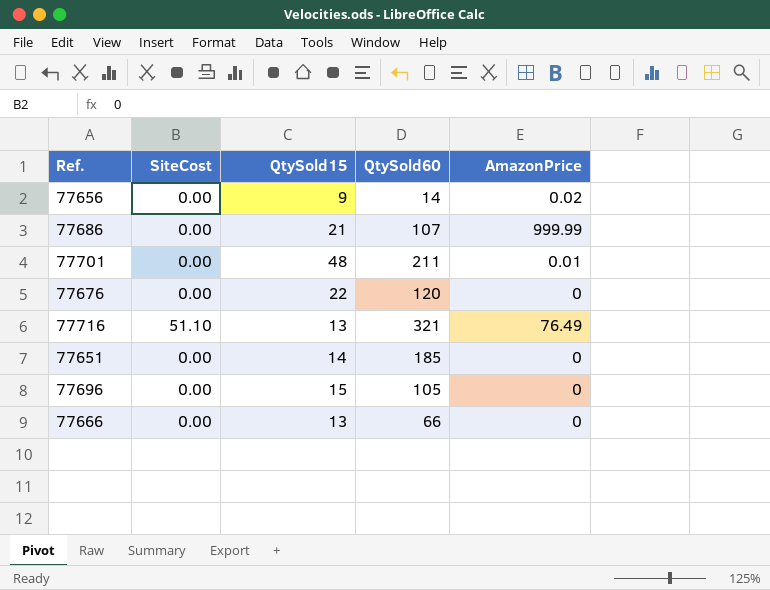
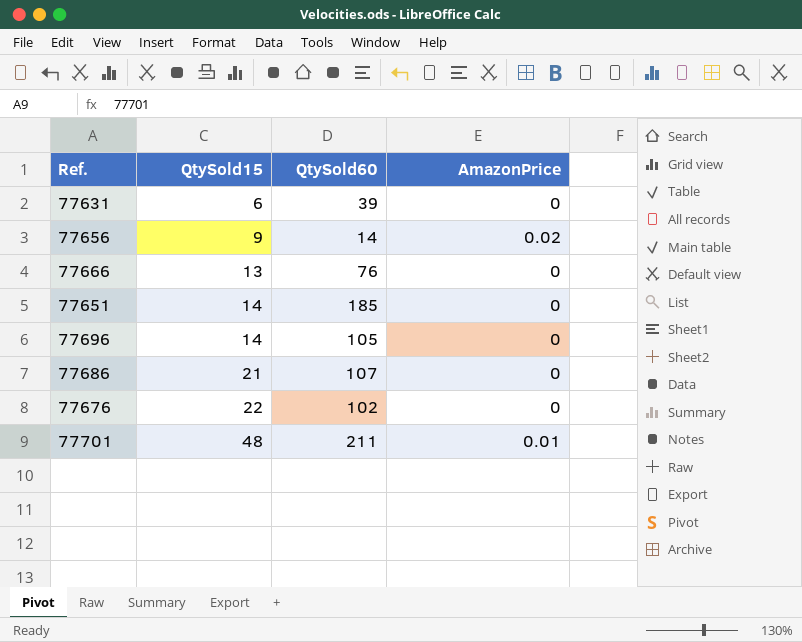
row order: none -> QtySold15 ascending
column SiteCost | position: 2 -> none
row 77716: 51.10 | 13 | 321 | 76.49 -> none
row 77631: none -> 6 | 39 | 0
77666 | QtySold60: 66 -> 76
77696 | QtySold15: 15 -> 14
77686 | AmazonPrice: 999.99 -> 0
77676 | QtySold60: 120 -> 102

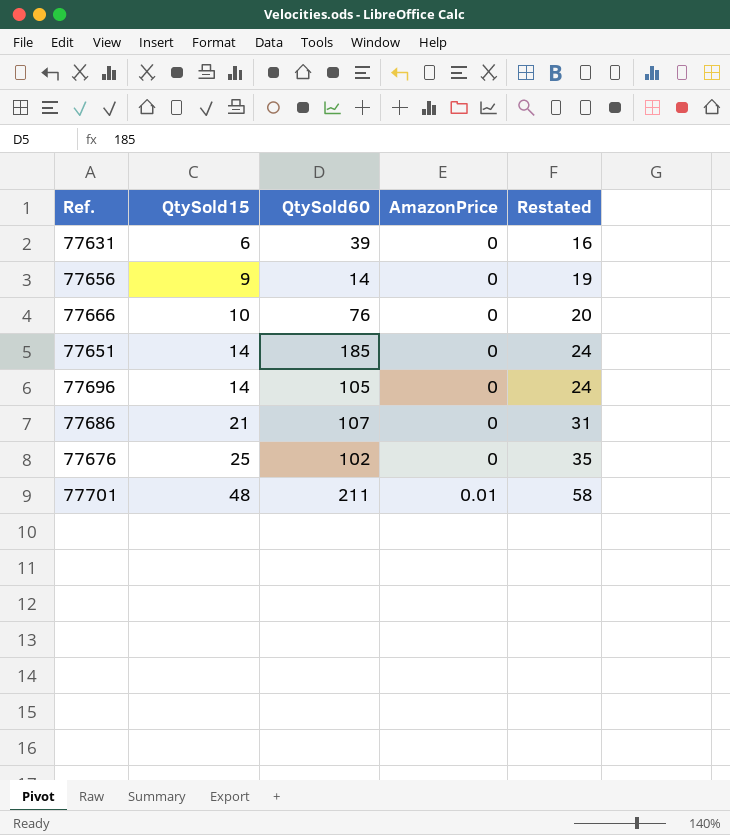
column Restated | formula: none -> [QtySold15] + 10
77656 | AmazonPrice: 0.02 -> 0
77666 | QtySold15: 13 -> 10
77676 | QtySold15: 22 -> 25

